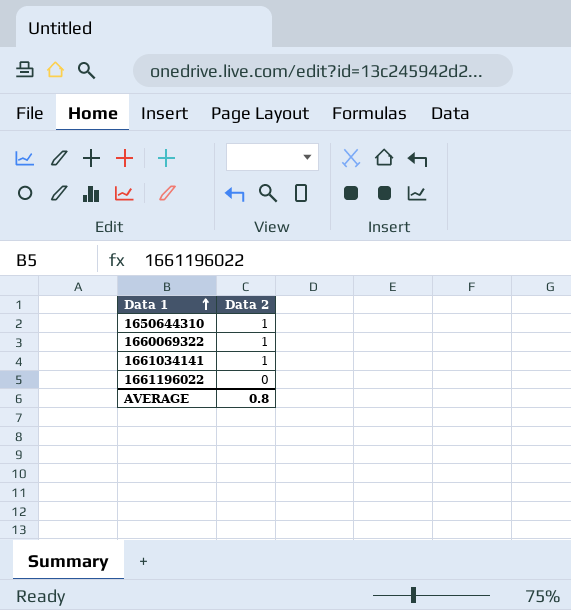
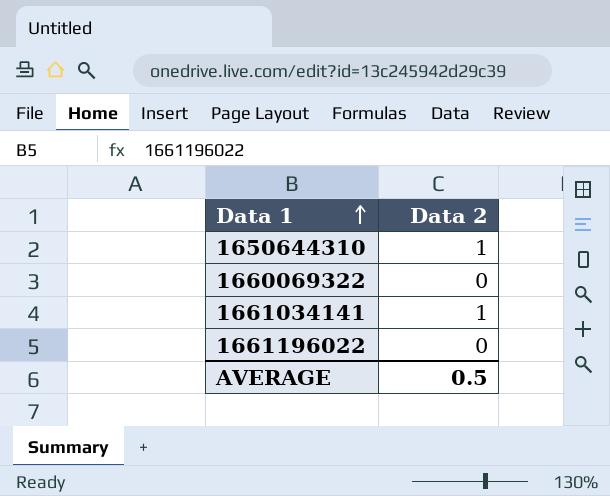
1660069322 | Data 2: 1 -> 0
AVERAGE | Data 2: 0.8 -> 0.5

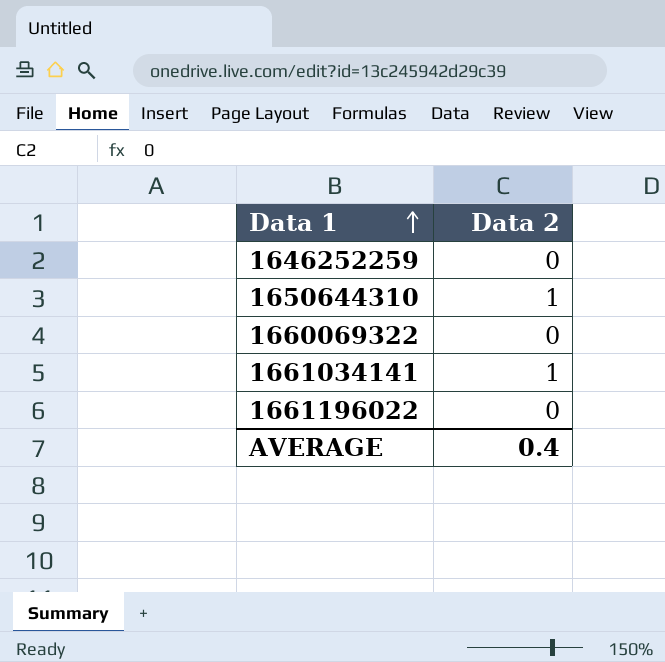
row 1646252259: none -> 0
AVERAGE | Data 2: 0.5 -> 0.4

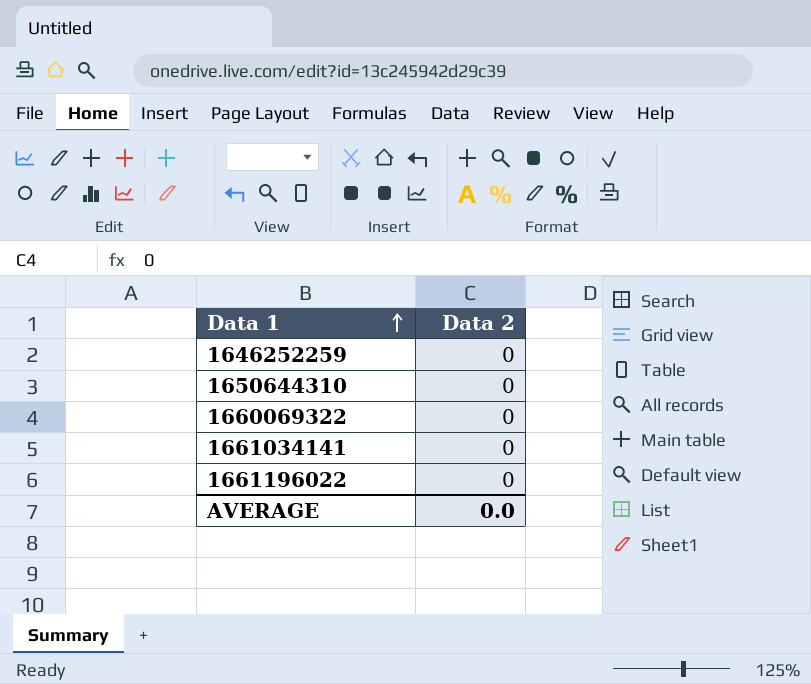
1650644310 | Data 2: 1 -> 0
1661034141 | Data 2: 1 -> 0
AVERAGE | Data 2: 0.4 -> 0.0

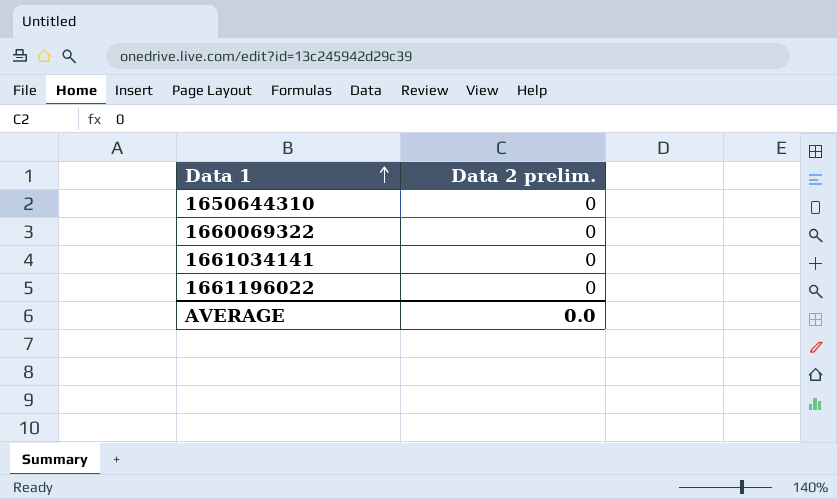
column name: Data 2 -> Data 2 prelim.
row 1646252259: 0 -> none

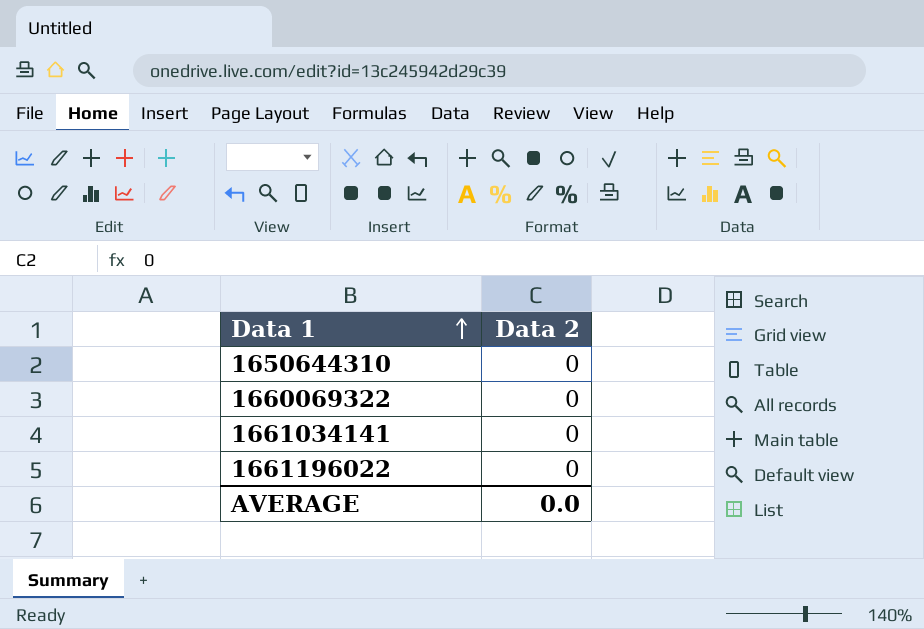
column name: Data 2 prelim. -> Data 2

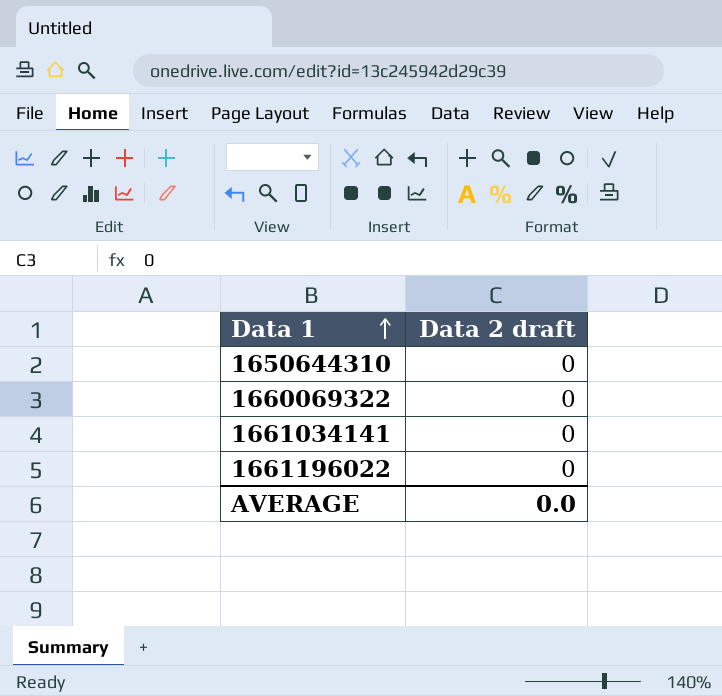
column name: Data 2 -> Data 2 draft

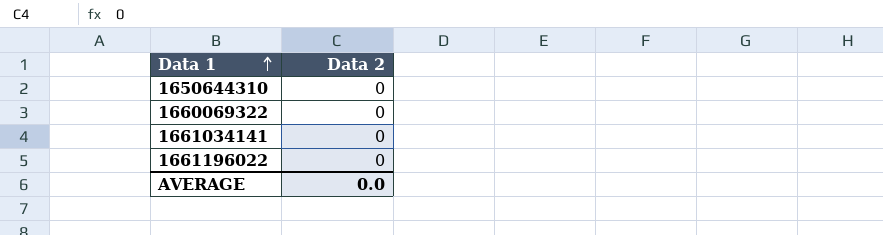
column name: Data 2 draft -> Data 2

